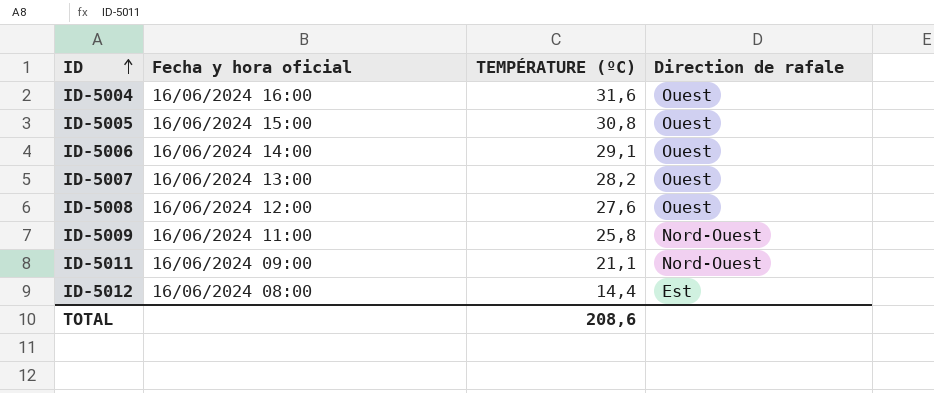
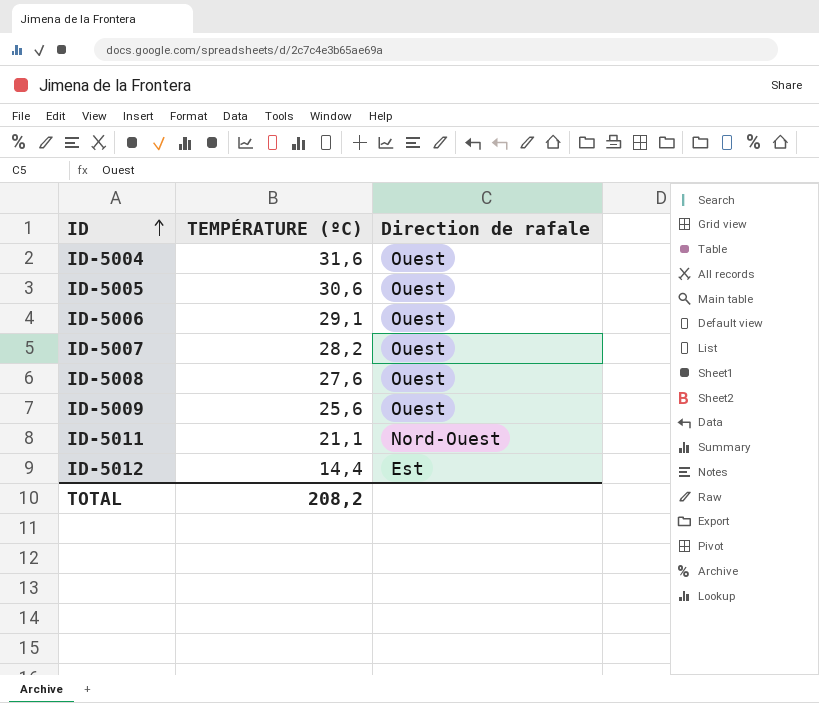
column Fecha y hora oficial | position: 2 -> none
ID-5005 | TEMPÉRATURE (ºC): 30,8 -> 30,6
ID-5009 | TEMPÉRATURE (ºC): 25,8 -> 25,6
ID-5009 | Direction de rafale: Nord-Ouest -> Ouest
TOTAL | TEMPÉRATURE (ºC): 208,6 -> 208,2

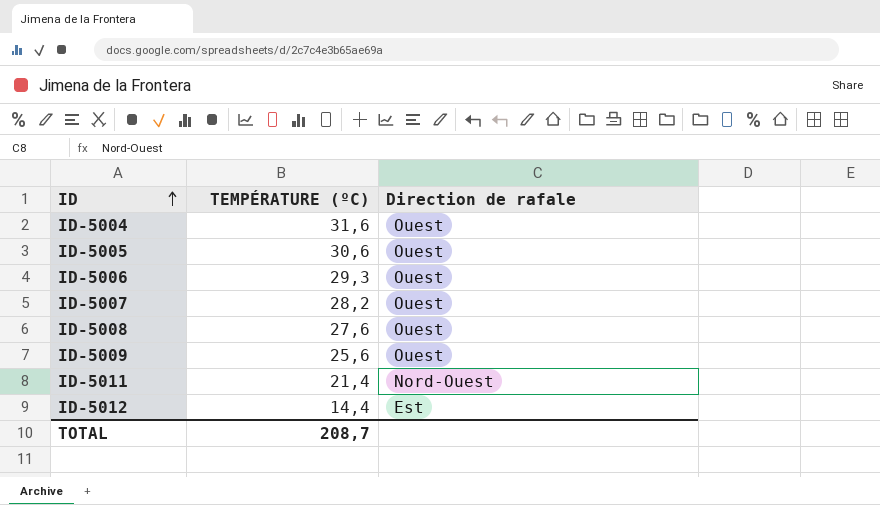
ID-5006 | TEMPÉRATURE (ºC): 29,1 -> 29,3
ID-5011 | TEMPÉRATURE (ºC): 21,1 -> 21,4
TOTAL | TEMPÉRATURE (ºC): 208,2 -> 208,7

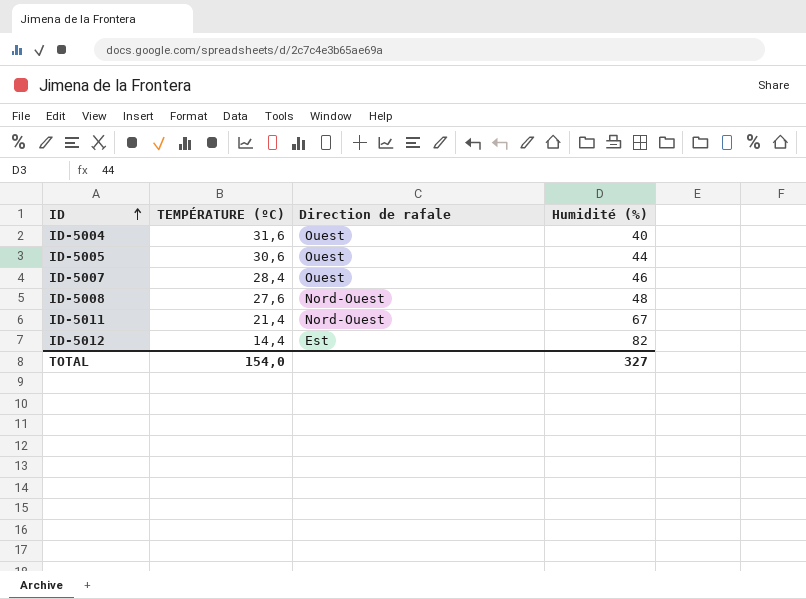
column Humidité (%) | position: none -> 4
row ID-5006: 29,3 | Ouest -> none
row ID-5009: 25,6 | Ouest -> none
ID-5007 | TEMPÉRATURE (ºC): 28,2 -> 28,4
ID-5008 | Direction de rafale: Ouest -> Nord-Ouest
TOTAL | TEMPÉRATURE (ºC): 208,7 -> 154,0

